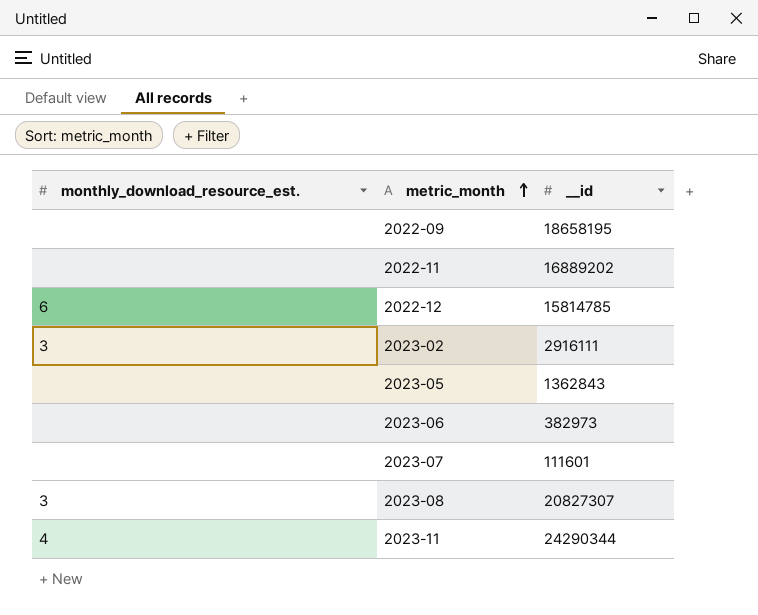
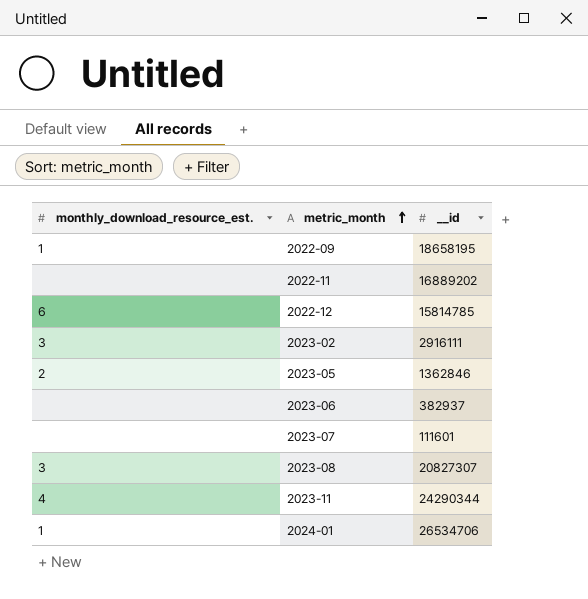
2022-09 | monthly_download_resource_est.: none -> 1
2023-05 | monthly_download_resource_est.: none -> 2
2023-05 | __id: 1362843 -> 1362846
2023-06 | __id: 382973 -> 382937
row 2024-01: none -> 1 | 26534706

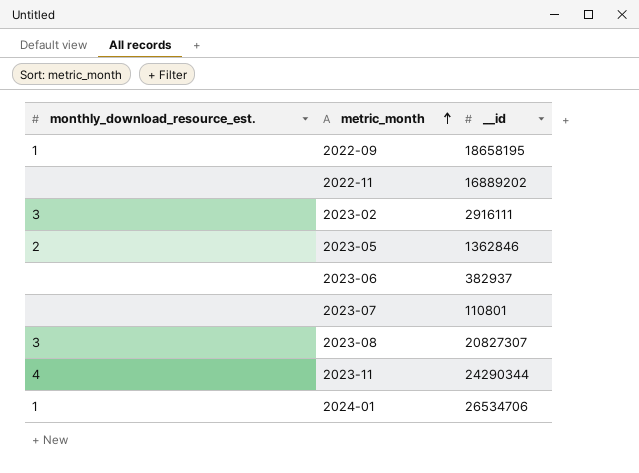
row 2022-12: 6 | 15814785 -> none
2023-07 | __id: 111601 -> 110801

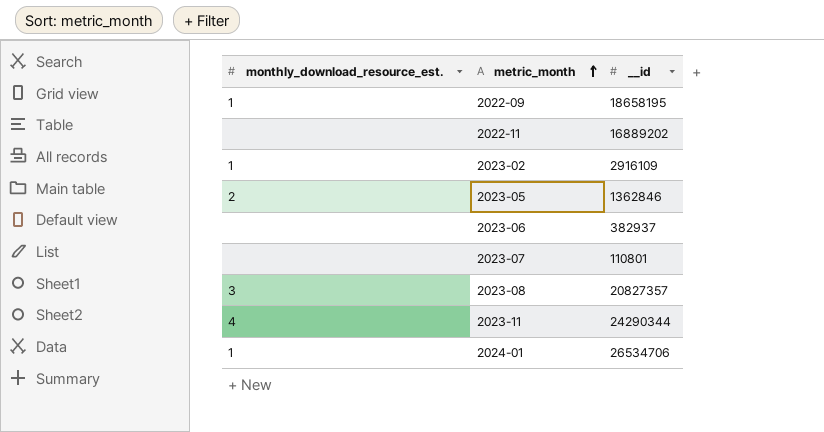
2023-02 | monthly_download_resource_est.: 3 -> 1
2023-02 | __id: 2916111 -> 2916109
2023-08 | __id: 20827307 -> 20827357

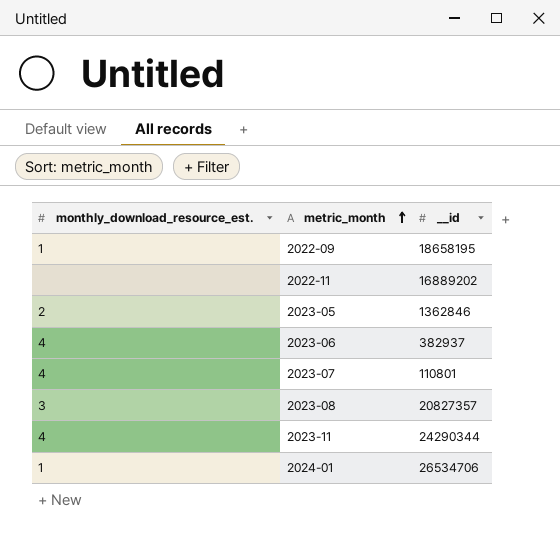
row 2023-02: 1 | 2916109 -> none
2023-06 | monthly_download_resource_est.: none -> 4
2023-07 | monthly_download_resource_est.: none -> 4

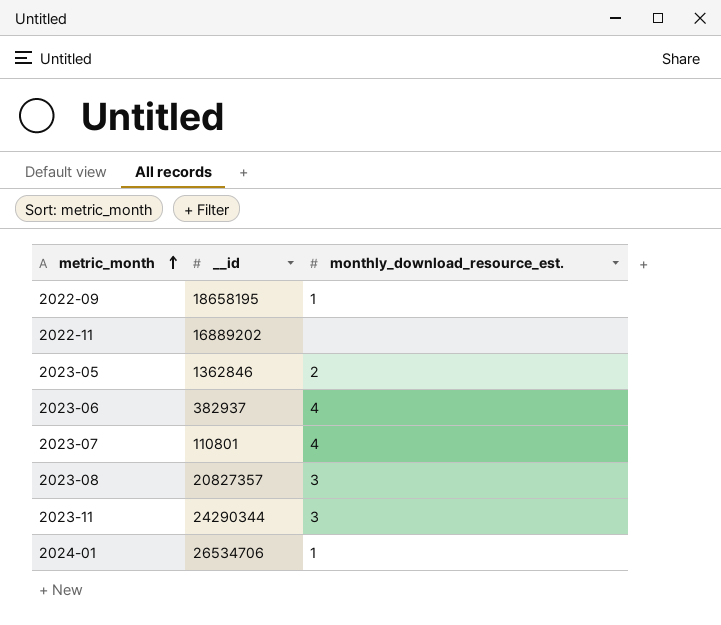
column monthly_download_resource_est. | position: 1 -> 3
2023-11 | monthly_download_resource_est.: 4 -> 3

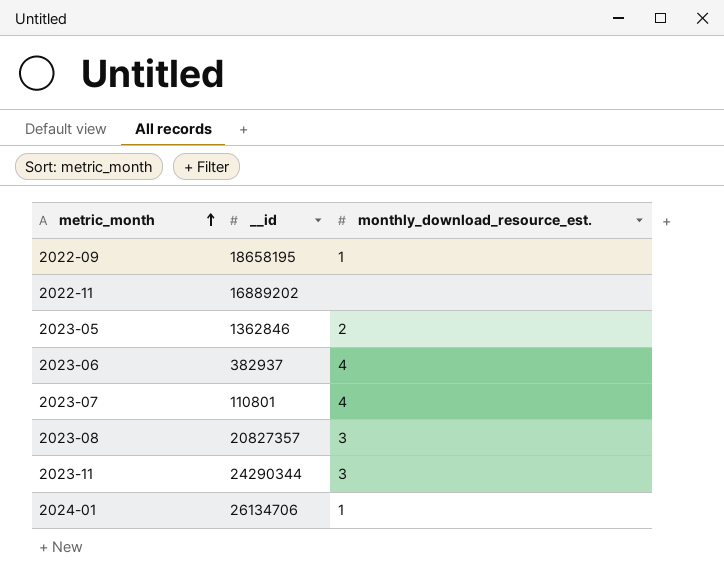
2024-01 | __id: 26534706 -> 26134706

